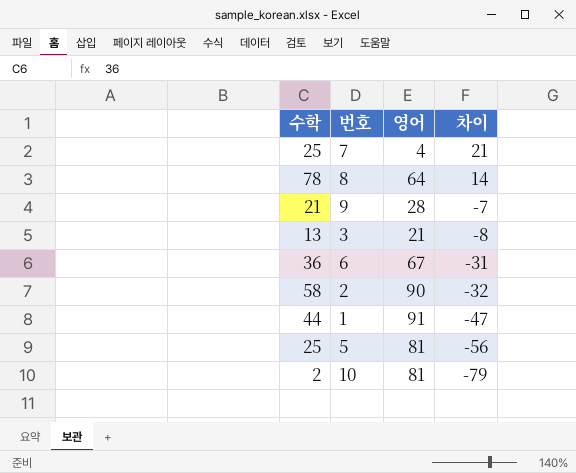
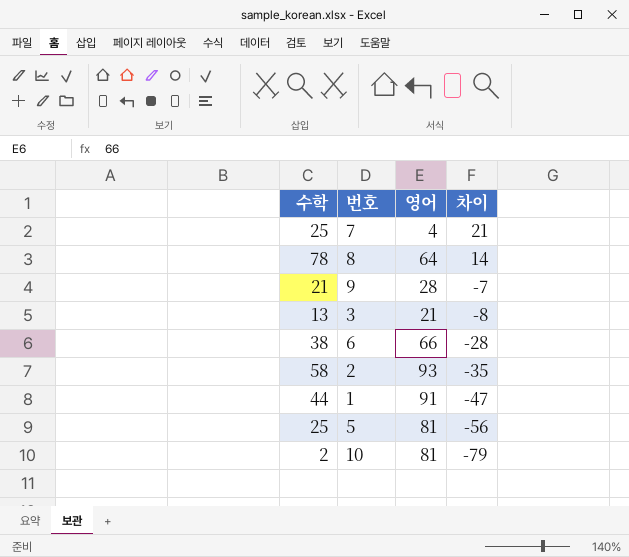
6 | 수학: 36 -> 38
6 | 영어: 67 -> 66
6 | 차이: -31 -> -28
2 | 영어: 90 -> 93
2 | 차이: -32 -> -35

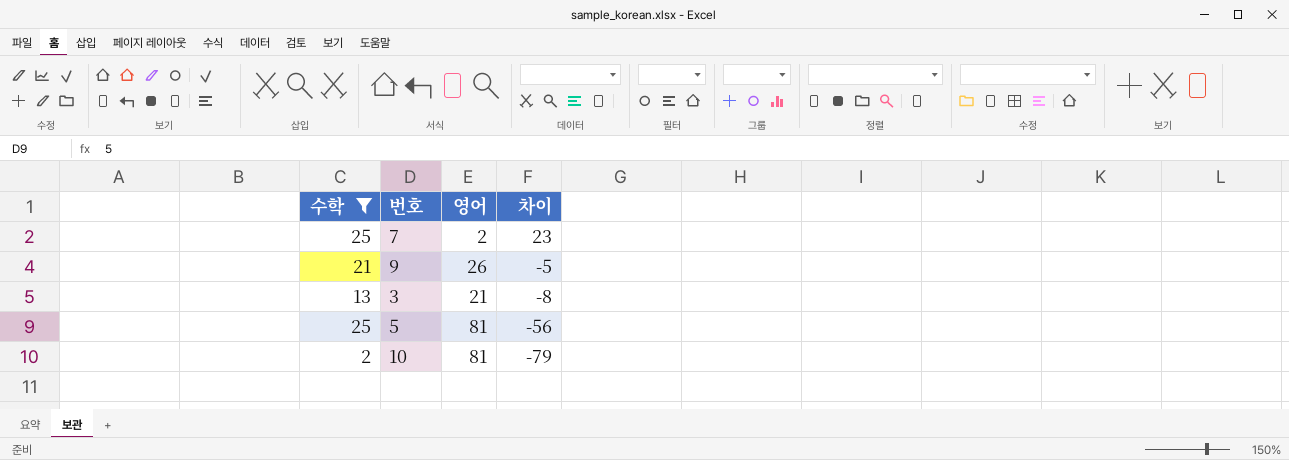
filter: none -> 수학 <= 25
7 | 영어: 4 -> 2
7 | 차이: 21 -> 23
9 | 영어: 28 -> 26
9 | 차이: -7 -> -5

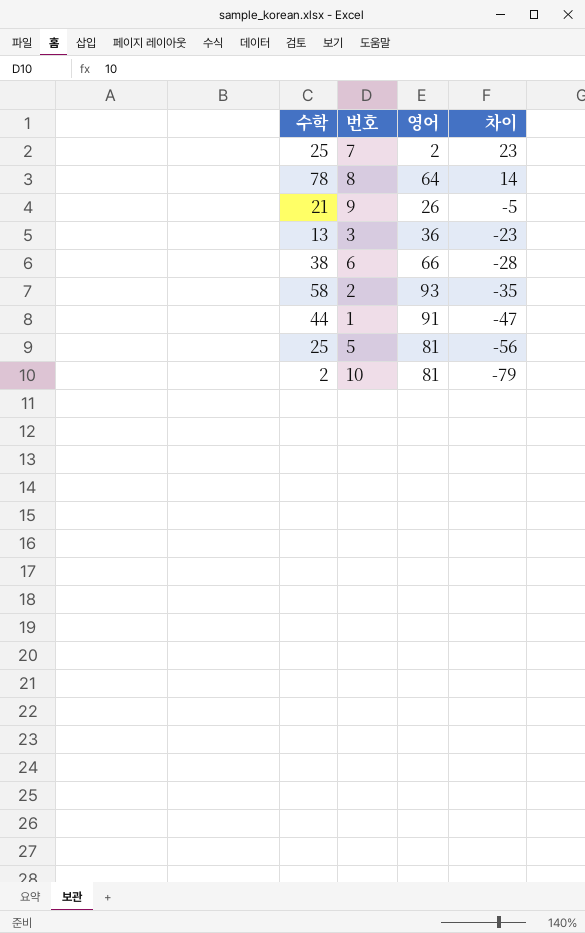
filter: 수학 <= 25 -> none
3 | 영어: 21 -> 36
3 | 차이: -8 -> -23

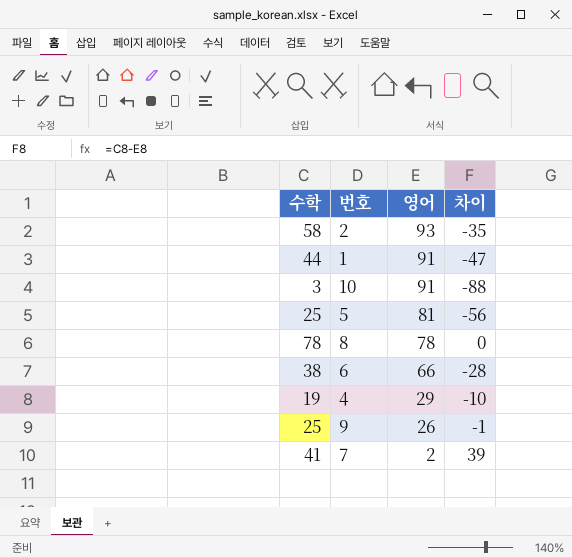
row order: 차이 descending -> 영어 descending
row 3: 13 | 36 | -23 -> none
10 | 수학: 2 -> 3
10 | 영어: 81 -> 91
10 | 차이: -79 -> -88
8 | 영어: 64 -> 78
8 | 차이: 14 -> 0
row 4: none -> 19 | 29 | -10
9 | 수학: 21 -> 25
9 | 차이: -5 -> -1
7 | 수학: 25 -> 41
7 | 차이: 23 -> 39

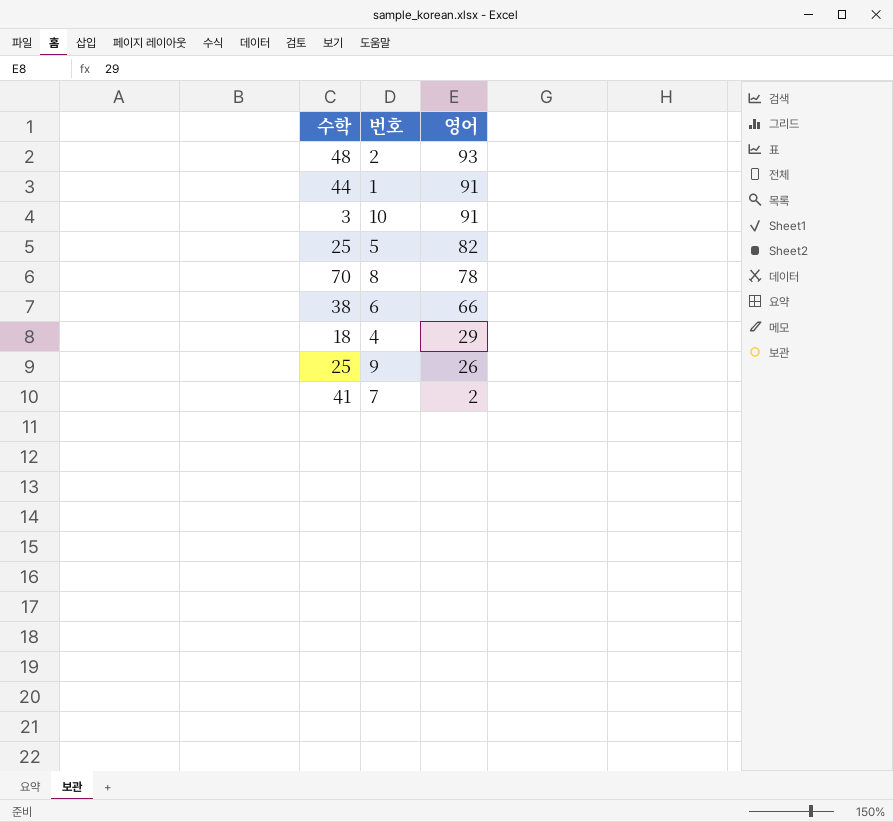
column 차이 | formula: [수학] - [영어] -> none
2 | 수학: 58 -> 48
5 | 영어: 81 -> 82
8 | 수학: 78 -> 70
4 | 수학: 19 -> 18

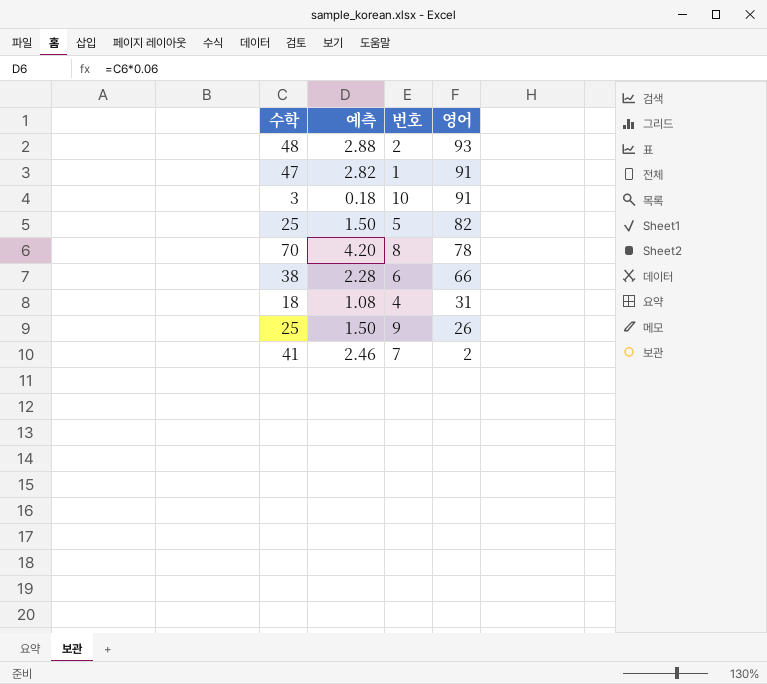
column 예측 | formula: none -> [수학] * 0.06
1 | 수학: 44 -> 47
4 | 영어: 29 -> 31

